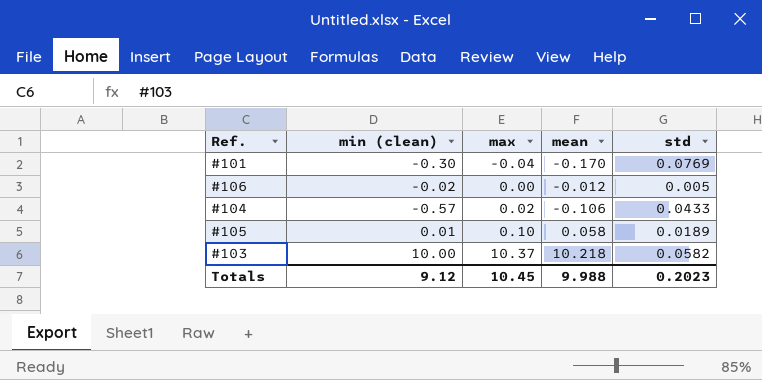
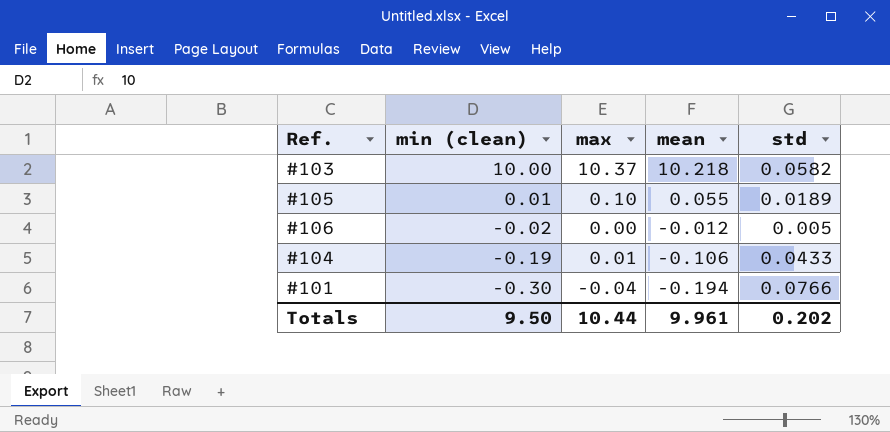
row order: max ascending -> min (clean) descending
#105 | mean: 0.058 -> 0.055
#104 | min (clean): -0.57 -> -0.19
#104 | max: 0.02 -> 0.01
#101 | mean: -0.170 -> -0.194
#101 | std: 0.0769 -> 0.0766
Totals | min (clean): 9.12 -> 9.50
Totals | max: 10.45 -> 10.44
Totals | mean: 9.988 -> 9.961
Totals | std: 0.2023 -> 0.202

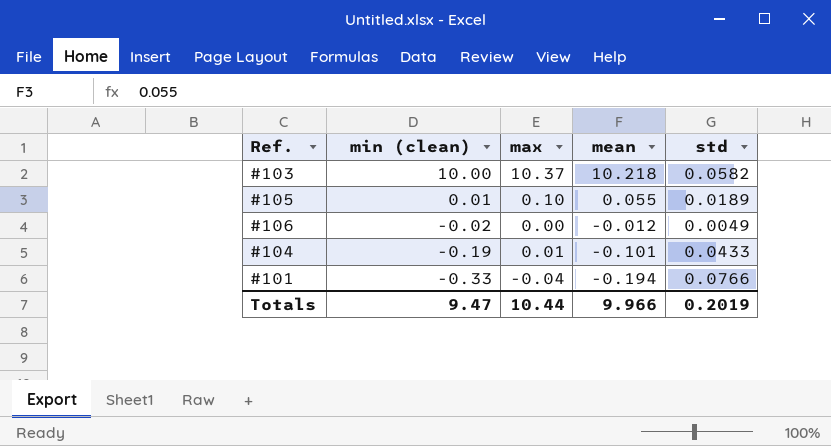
#106 | std: 0.005 -> 0.0049
#104 | mean: -0.106 -> -0.101
#101 | min (clean): -0.30 -> -0.33
Totals | min (clean): 9.50 -> 9.47
Totals | mean: 9.961 -> 9.966
Totals | std: 0.202 -> 0.2019

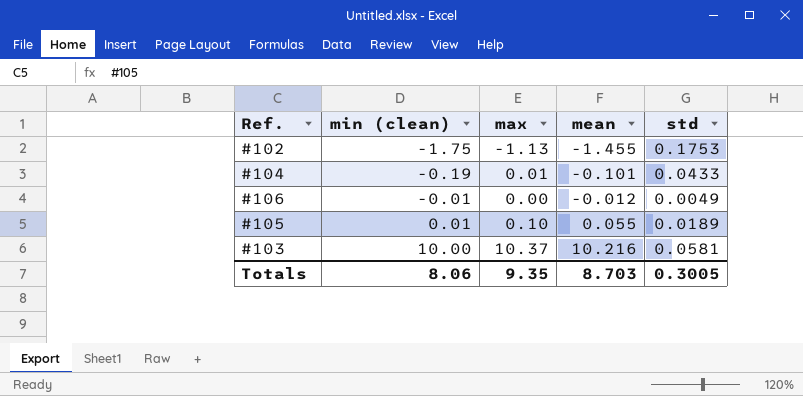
row order: min (clean) descending -> min (clean) ascending
row #101: -0.33 | -0.04 | -0.194 | 0.0766 -> none
row #102: none -> -1.75 | -1.13 | -1.455 | 0.1753
#106 | min (clean): -0.02 -> -0.01
#103 | mean: 10.218 -> 10.216
#103 | std: 0.0582 -> 0.0581
Totals | min (clean): 9.47 -> 8.06
Totals | max: 10.44 -> 9.35
Totals | mean: 9.966 -> 8.703
Totals | std: 0.2019 -> 0.3005

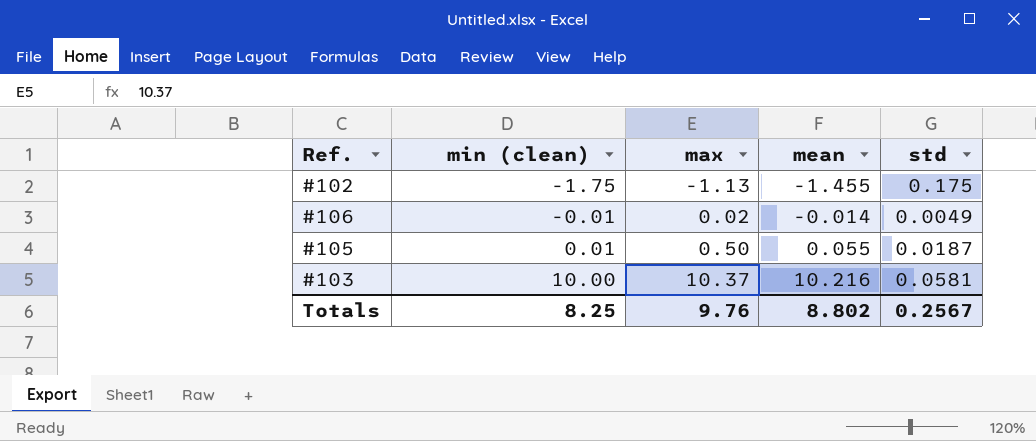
row #104: -0.19 | 0.01 | -0.101 | 0.0433 -> none
#102 | std: 0.1753 -> 0.175
#106 | max: 0.00 -> 0.02
#106 | mean: -0.012 -> -0.014
#105 | max: 0.10 -> 0.50
#105 | std: 0.0189 -> 0.0187
Totals | min (clean): 8.06 -> 8.25
Totals | max: 9.35 -> 9.76
Totals | mean: 8.703 -> 8.802
Totals | std: 0.3005 -> 0.2567

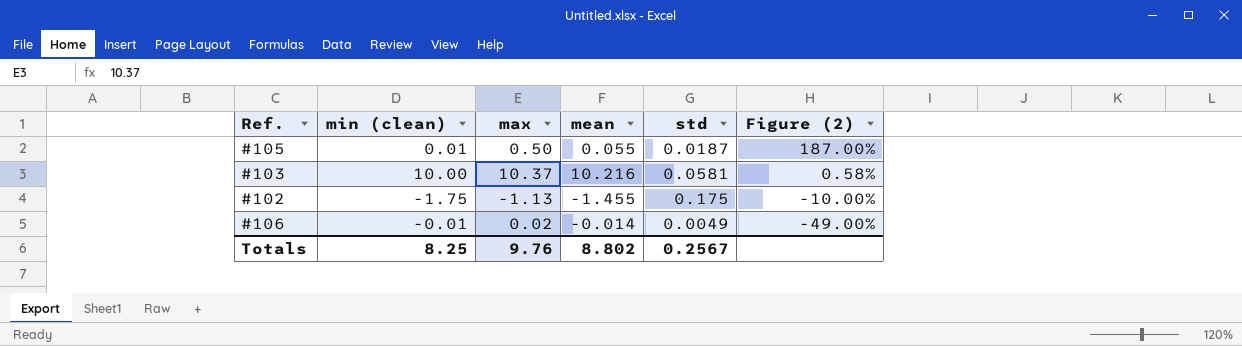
row order: min (clean) ascending -> Figure (2) descending
column Figure (2) | formula: none -> [std] / [min (clean)]

